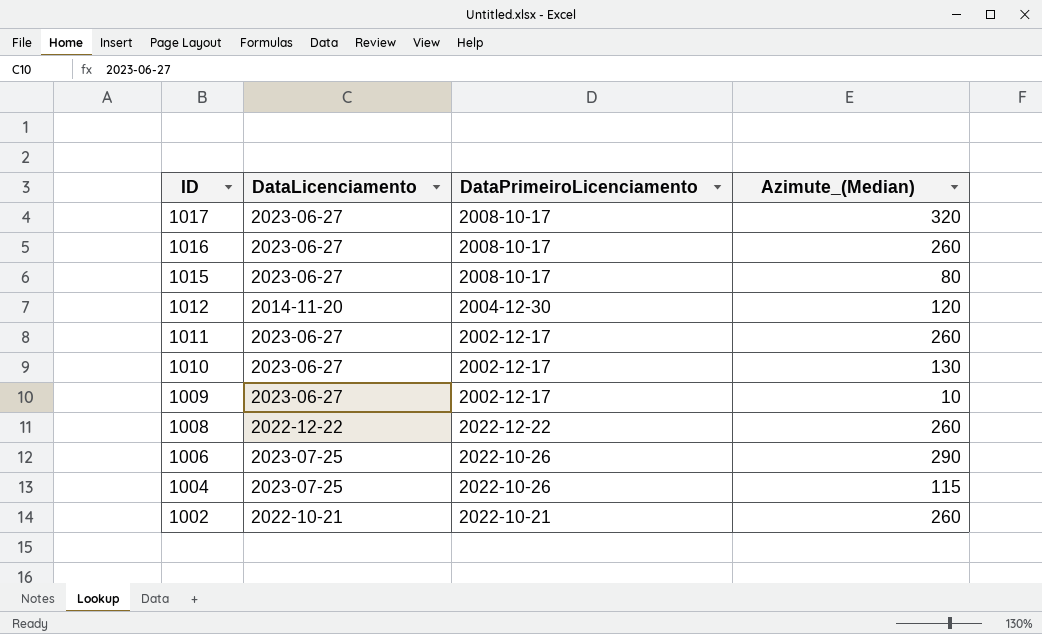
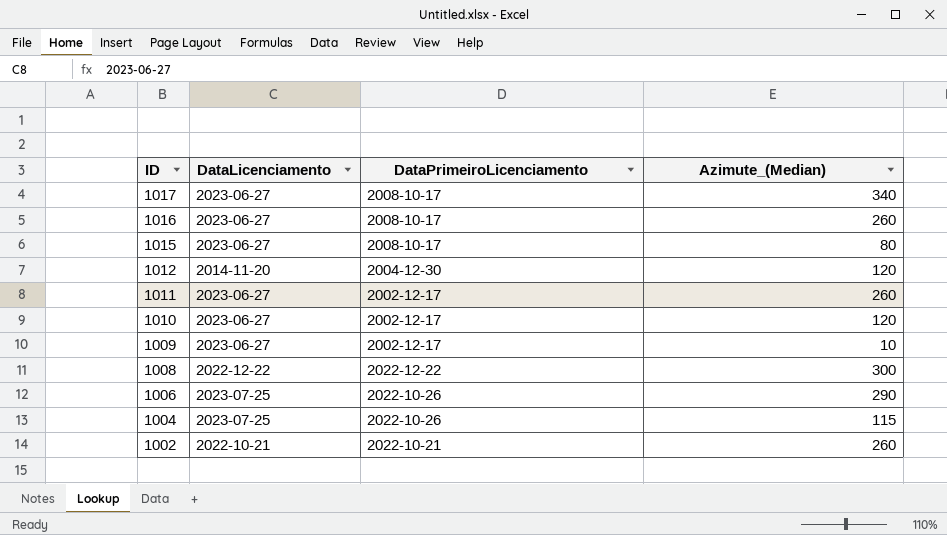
1017 | Azimute_(Median): 320 -> 340
1010 | Azimute_(Median): 130 -> 120
1008 | Azimute_(Median): 260 -> 300

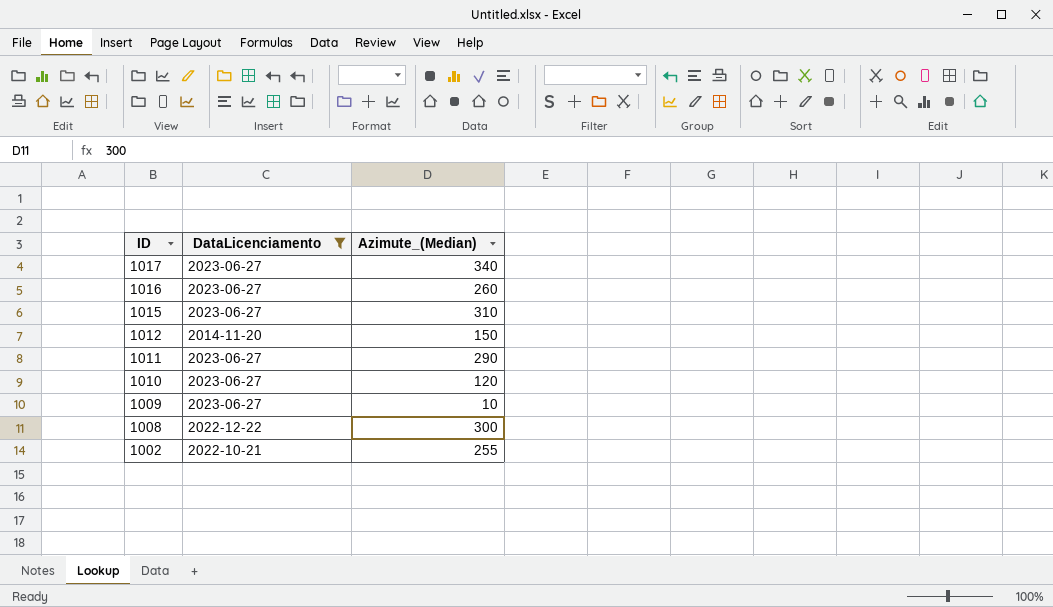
filter: none -> DataLicenciamento != 2023-07-25
column DataPrimeiroLicenciamento | position: 3 -> none
1015 | Azimute_(Median): 80 -> 310
1012 | Azimute_(Median): 120 -> 150
1011 | Azimute_(Median): 260 -> 290
1002 | Azimute_(Median): 260 -> 255

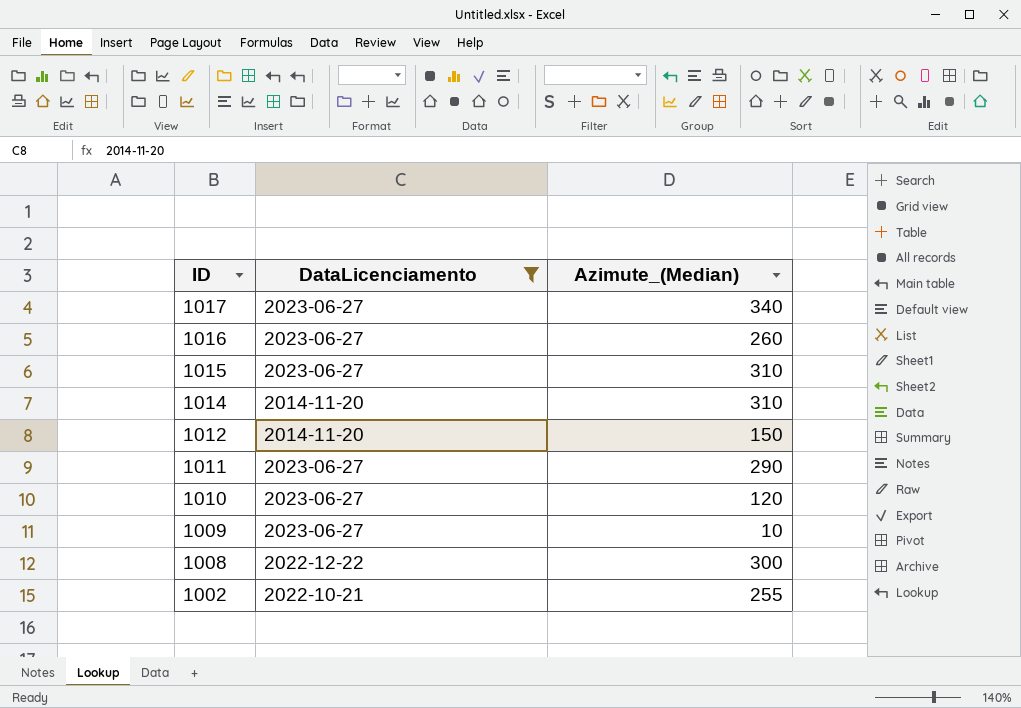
row 1014: none -> 2014-11-20 | 310

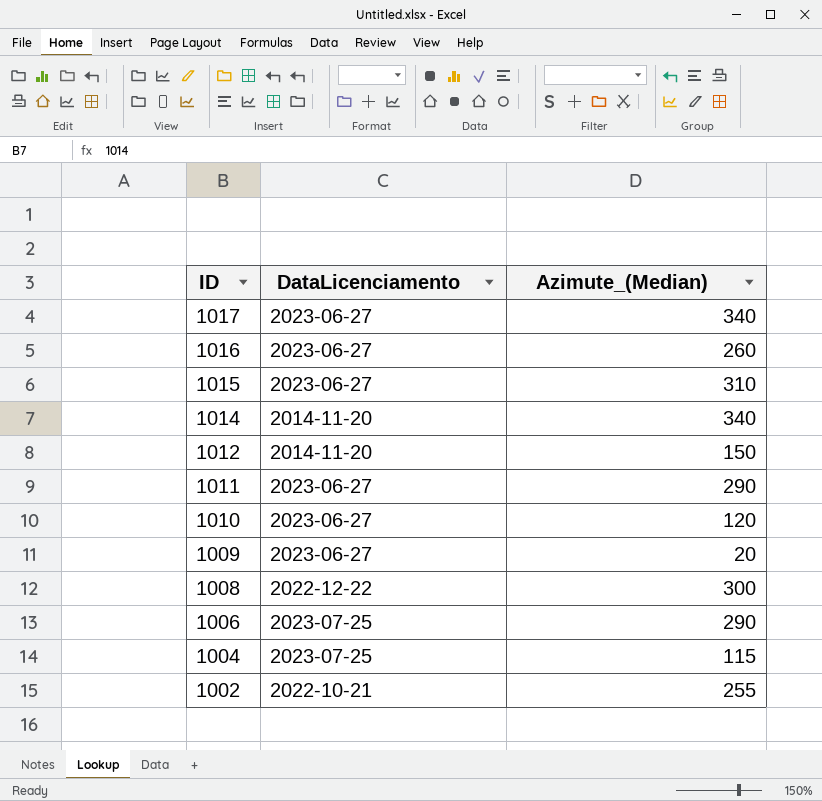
filter: DataLicenciamento != 2023-07-25 -> none
1014 | Azimute_(Median): 310 -> 340
1009 | Azimute_(Median): 10 -> 20

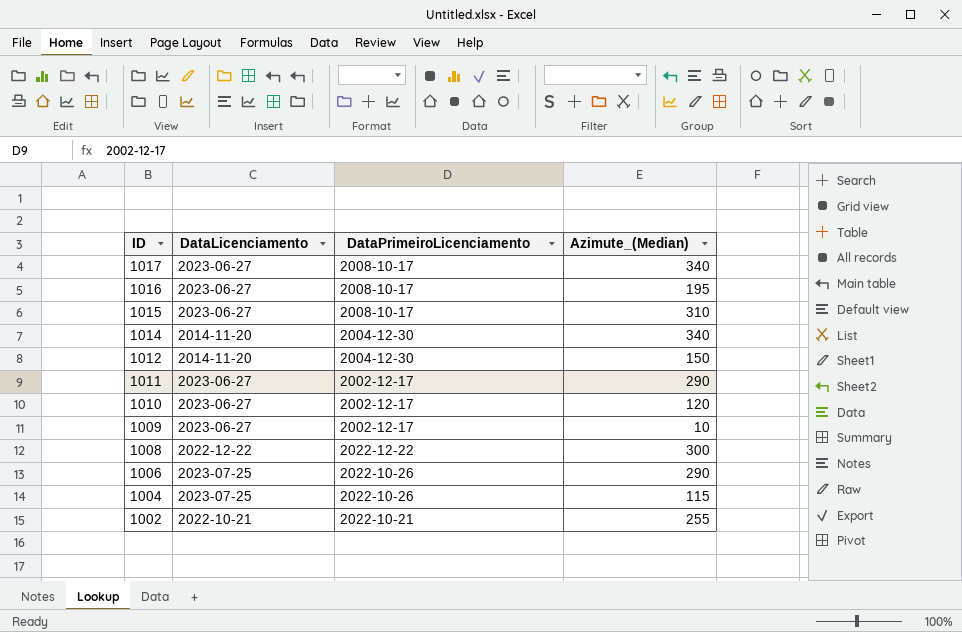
column DataPrimeiroLicenciamento | position: none -> 3
1016 | Azimute_(Median): 260 -> 195
1009 | Azimute_(Median): 20 -> 10

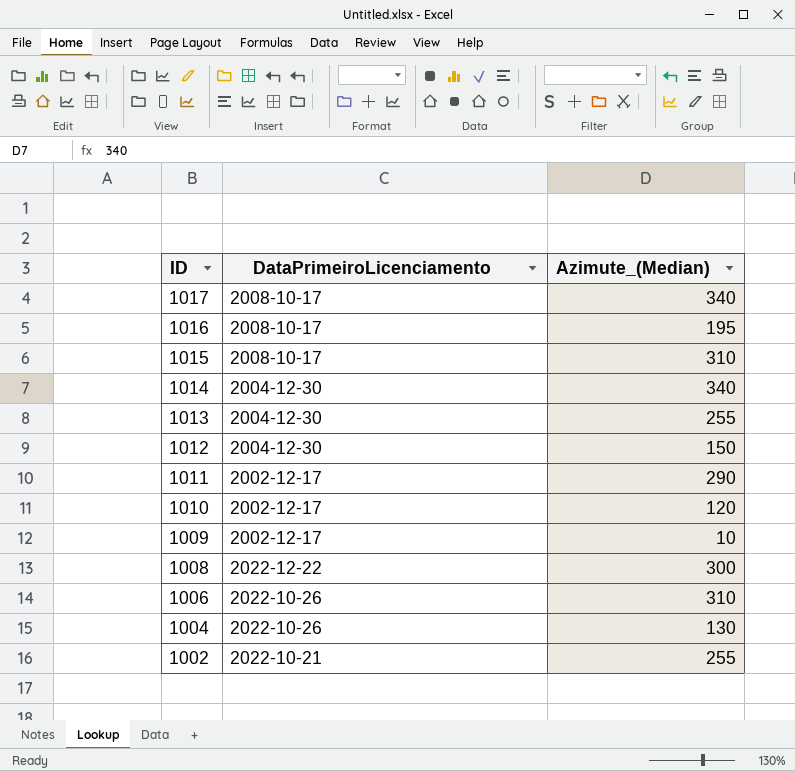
column DataLicenciamento | position: 2 -> none
row 1013: none -> 2004-12-30 | 255
1006 | Azimute_(Median): 290 -> 310
1004 | Azimute_(Median): 115 -> 130

